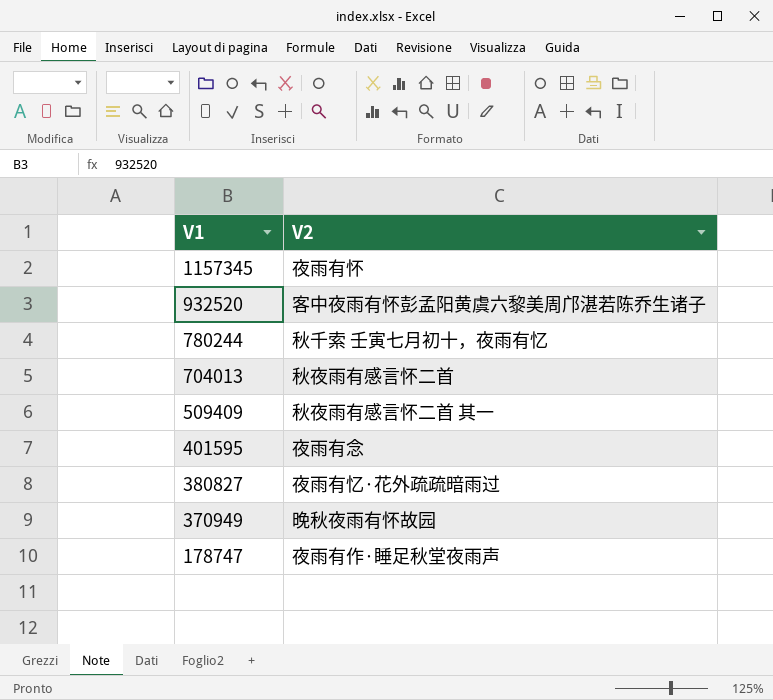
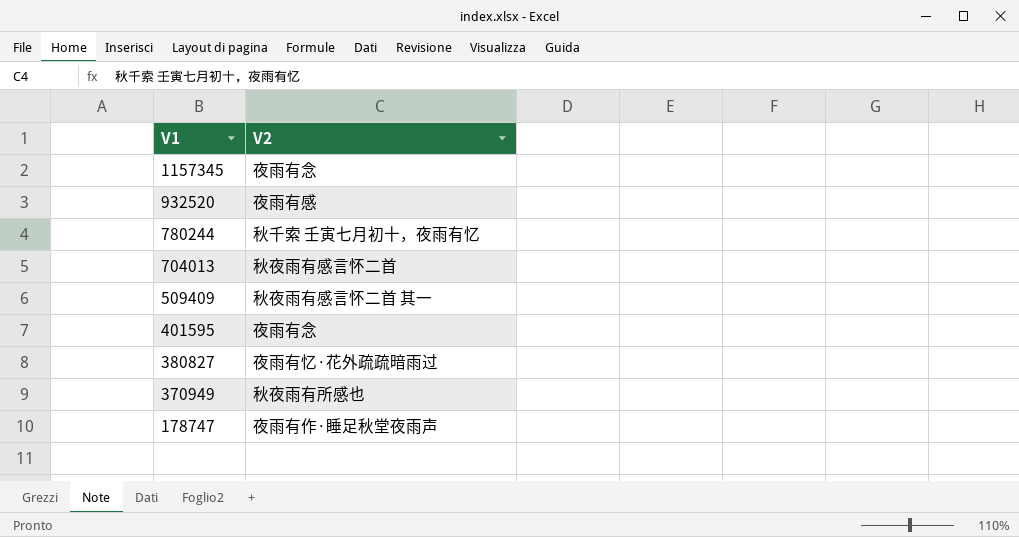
1157345 | V2: 夜雨有怀 -> 夜雨有念
932520 | V2: 客中夜雨有怀彭孟阳黄虞六黎美周邝湛若陈乔生诸子 -> 夜雨有感
370949 | V2: 晚秋夜雨有怀故园 -> 秋夜雨有所感也

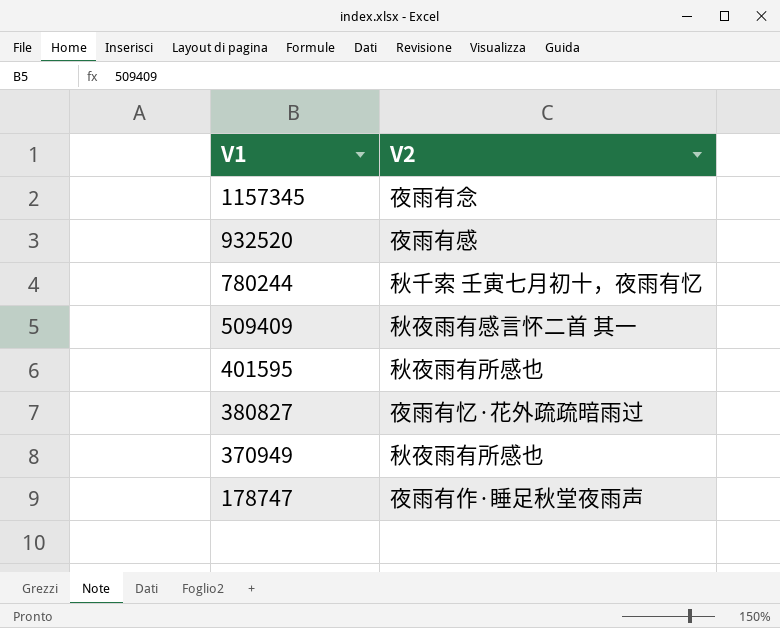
row 704013: 秋夜雨有感言怀二首 -> none
401595 | V2: 夜雨有念 -> 秋夜雨有所感也

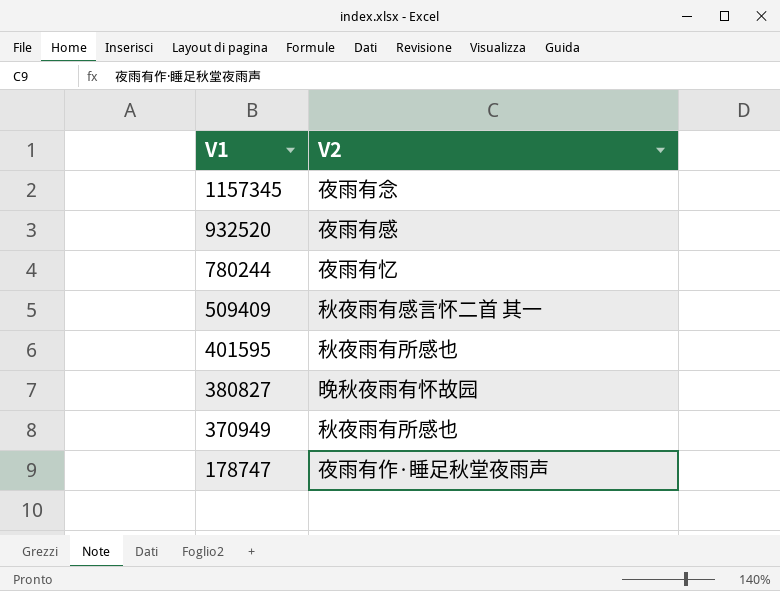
780244 | V2: 秋千索 壬寅七月初十，夜雨有忆 -> 夜雨有忆
380827 | V2: 夜雨有忆·花外疏疏暗雨过 -> 晚秋夜雨有怀故园

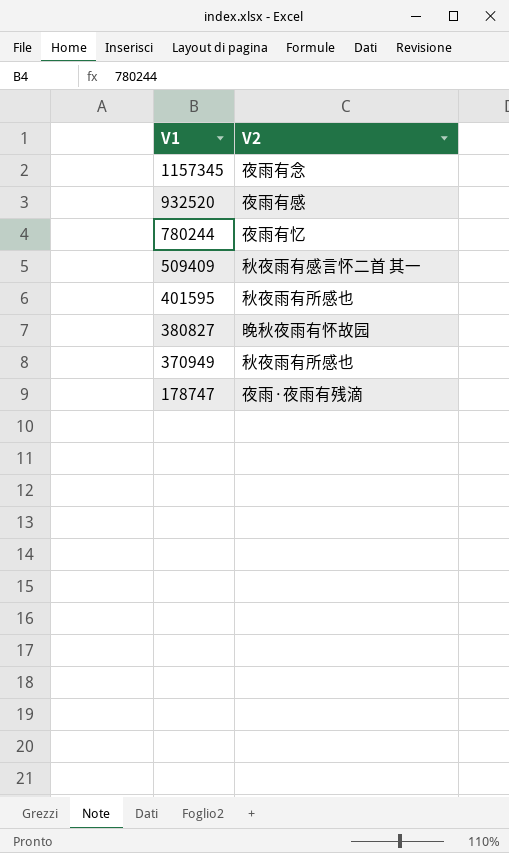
178747 | V2: 夜雨有作·睡足秋堂夜雨声 -> 夜雨·夜雨有残滴

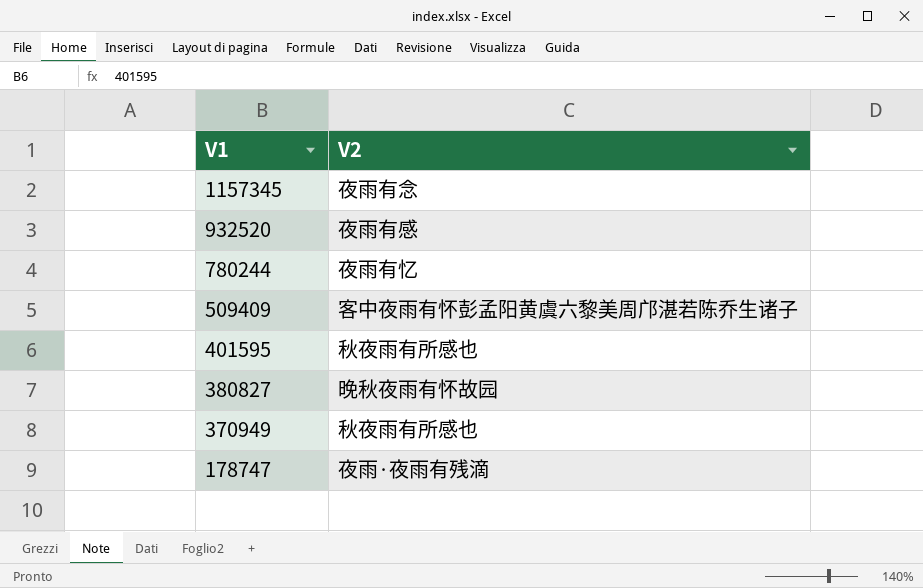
509409 | V2: 秋夜雨有感言怀二首 其一 -> 客中夜雨有怀彭孟阳黄虞六黎美周邝湛若陈乔生诸子

